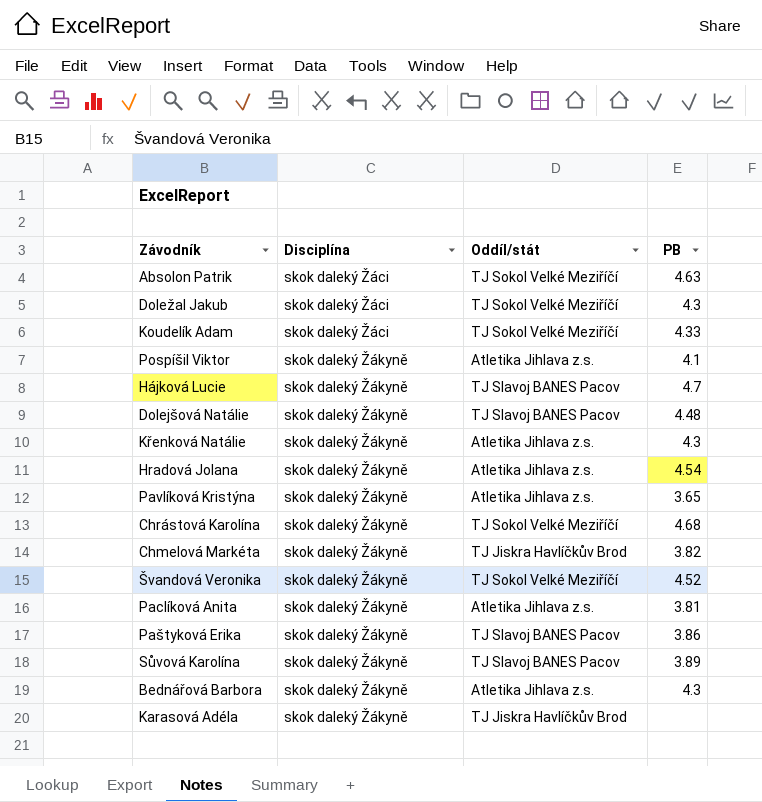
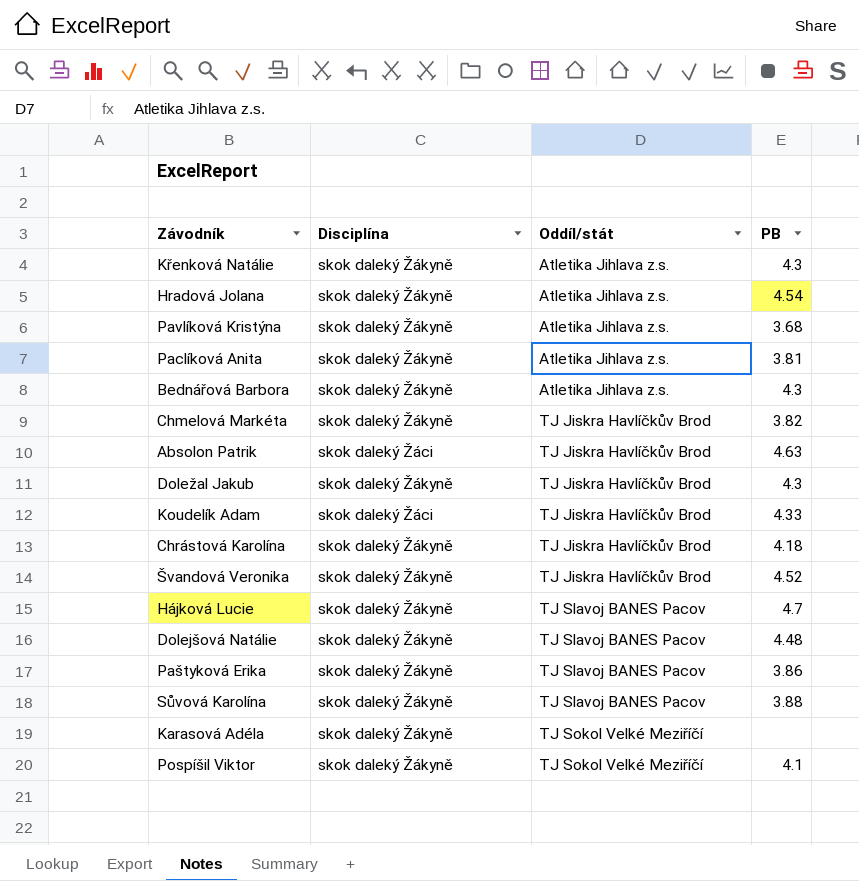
row order: Disciplína ascending -> Oddíl/stát ascending
Pavlíková Kristýna | PB: 3.65 -> 3.68
Absolon Patrik | Oddíl/stát: TJ Sokol Velké Meziříčí -> TJ Jiskra Havlíčkův Brod
Doležal Jakub | Disciplína: skok daleký Žáci -> skok daleký Žákyně
Doležal Jakub | Oddíl/stát: TJ Sokol Velké Meziříčí -> TJ Jiskra Havlíčkův Brod
Koudelík Adam | Oddíl/stát: TJ Sokol Velké Meziříčí -> TJ Jiskra Havlíčkův Brod
Chrástová Karolína | Oddíl/stát: TJ Sokol Velké Meziříčí -> TJ Jiskra Havlíčkův Brod
Chrástová Karolína | PB: 4.68 -> 4.18
Švandová Veronika | Oddíl/stát: TJ Sokol Velké Meziříčí -> TJ Jiskra Havlíčkův Brod
Sůvová Karolína | PB: 3.89 -> 3.88
Karasová Adéla | Oddíl/stát: TJ Jiskra Havlíčkův Brod -> TJ Sokol Velké Meziříčí
Pospíšil Viktor | Oddíl/stát: Atletika Jihlava z.s. -> TJ Sokol Velké Meziříčí

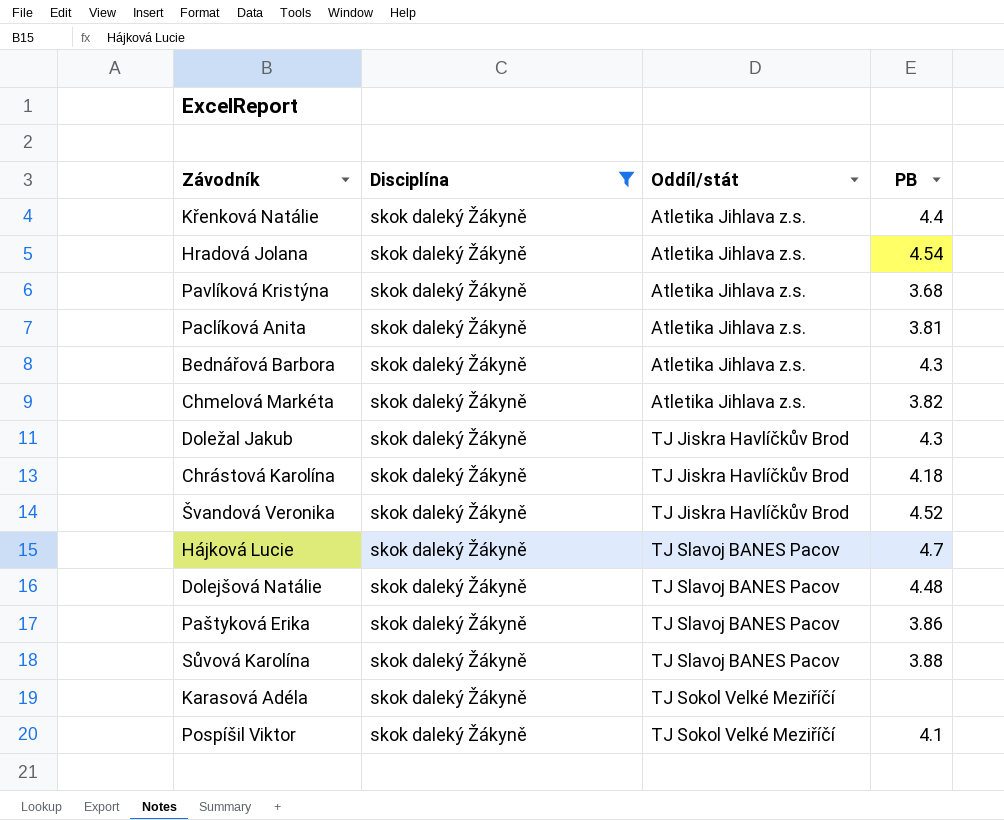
filter: none -> Disciplína = skok daleký Žákyně
Křenková Natálie | PB: 4.3 -> 4.4
Chmelová Markéta | Oddíl/stát: TJ Jiskra Havlíčkův Brod -> Atletika Jihlava z.s.

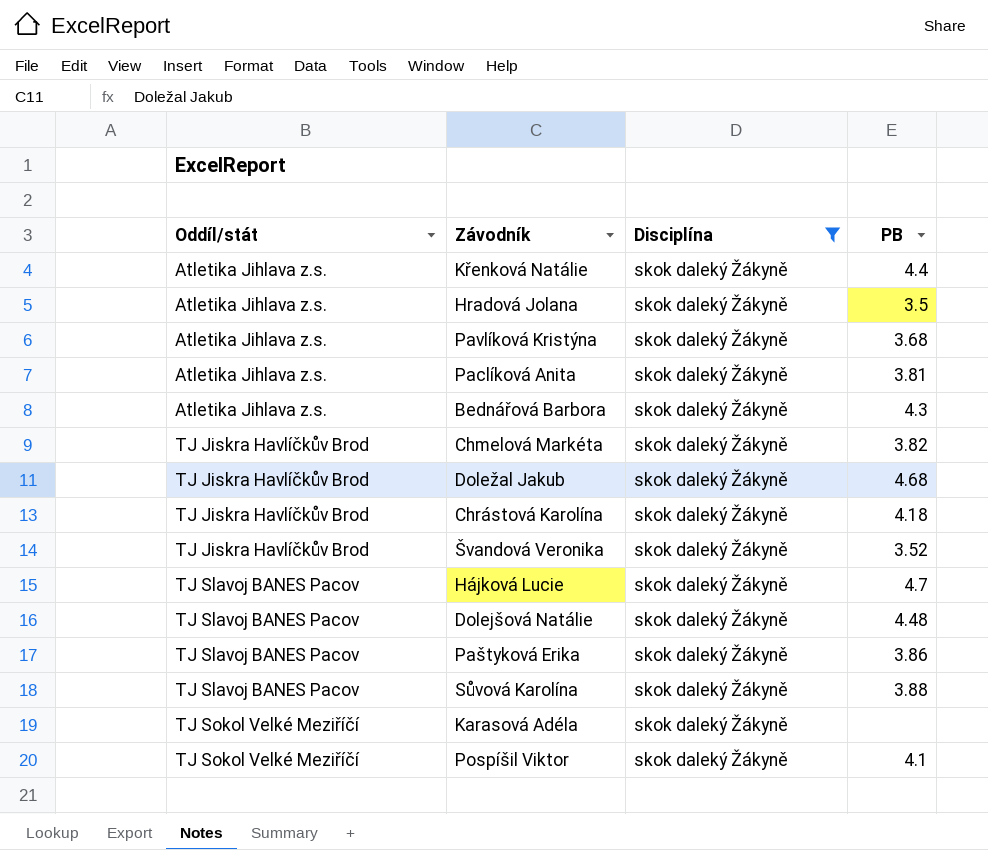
column Oddíl/stát | position: 3 -> 1
Hradová Jolana | PB: 4.54 -> 3.5
Chmelová Markéta | Oddíl/stát: Atletika Jihlava z.s. -> TJ Jiskra Havlíčkův Brod
Doležal Jakub | PB: 4.3 -> 4.68
Švandová Veronika | PB: 4.52 -> 3.52

